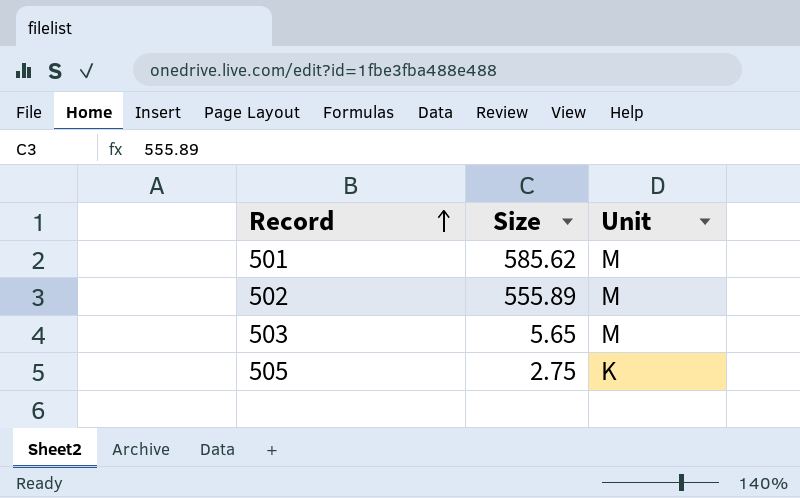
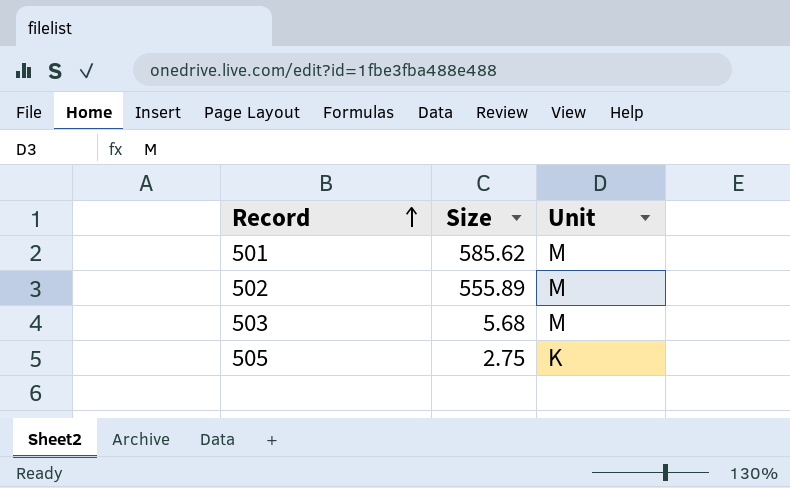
503 | Size: 5.65 -> 5.68

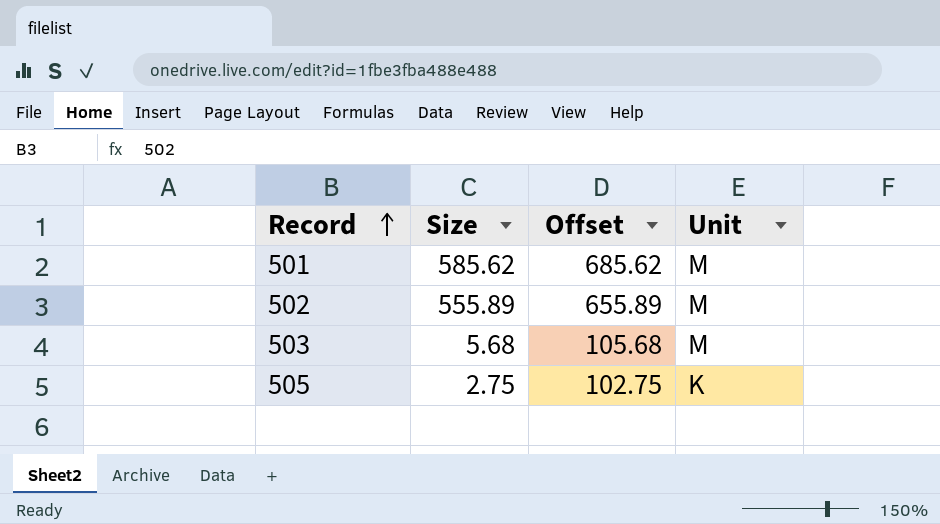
column Offset | formula: none -> [Size] + 100

